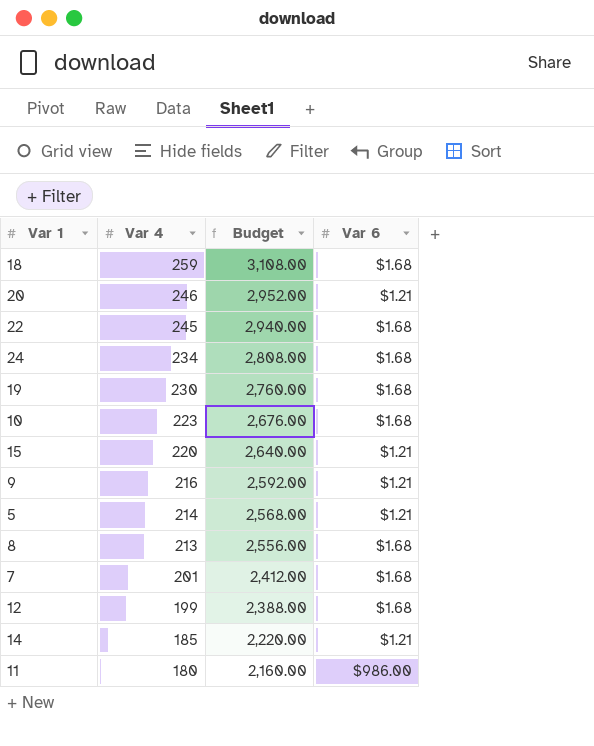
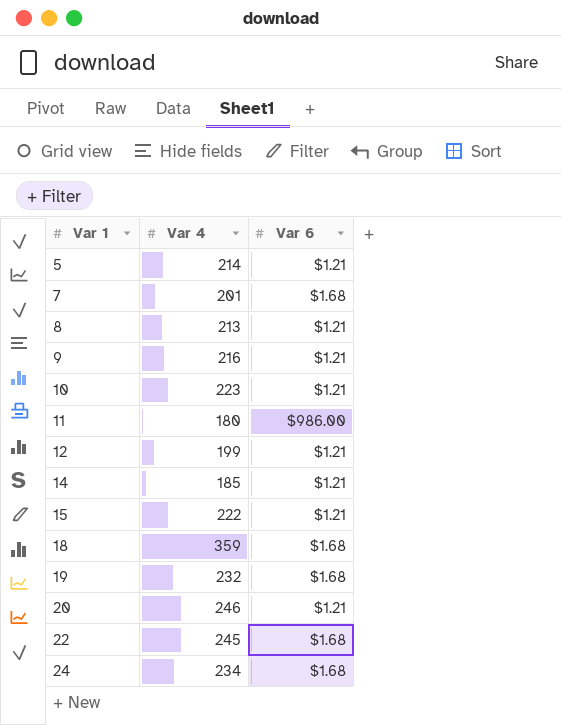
row order: Var 4 descending -> Var 1 ascending
column Budget | formula: [Var 4] * 12 -> none
8 | Var 6: $1.68 -> $1.21
10 | Var 6: $1.68 -> $1.21
12 | Var 6: $1.68 -> $1.21
15 | Var 4: 220 -> 222
18 | Var 4: 259 -> 359
19 | Var 4: 230 -> 232

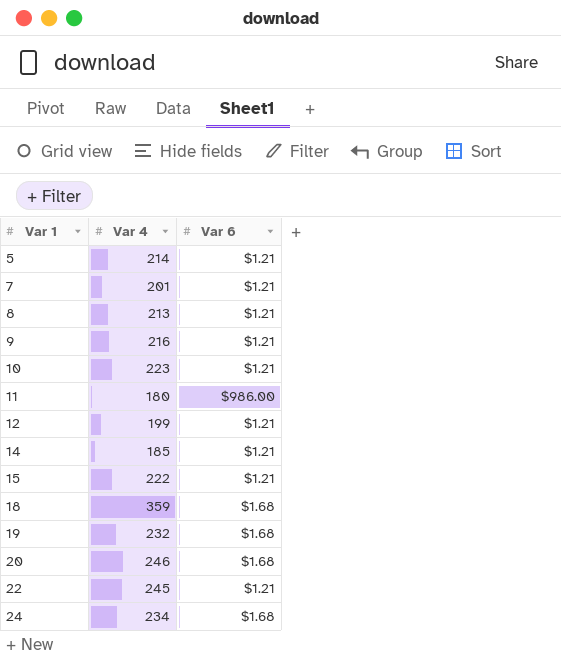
7 | Var 6: $1.68 -> $1.21
20 | Var 6: $1.21 -> $1.68
22 | Var 6: $1.68 -> $1.21

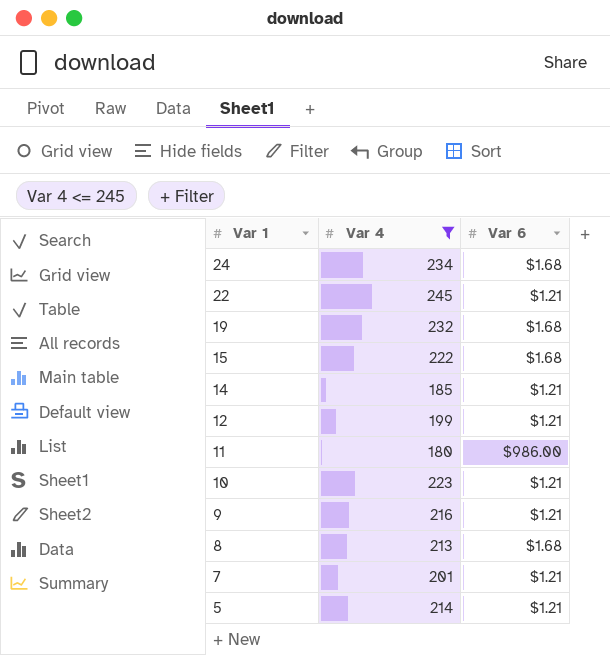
filter: none -> Var 4 <= 245
row order: Var 1 ascending -> Var 1 descending
15 | Var 6: $1.21 -> $1.68
8 | Var 6: $1.21 -> $1.68

